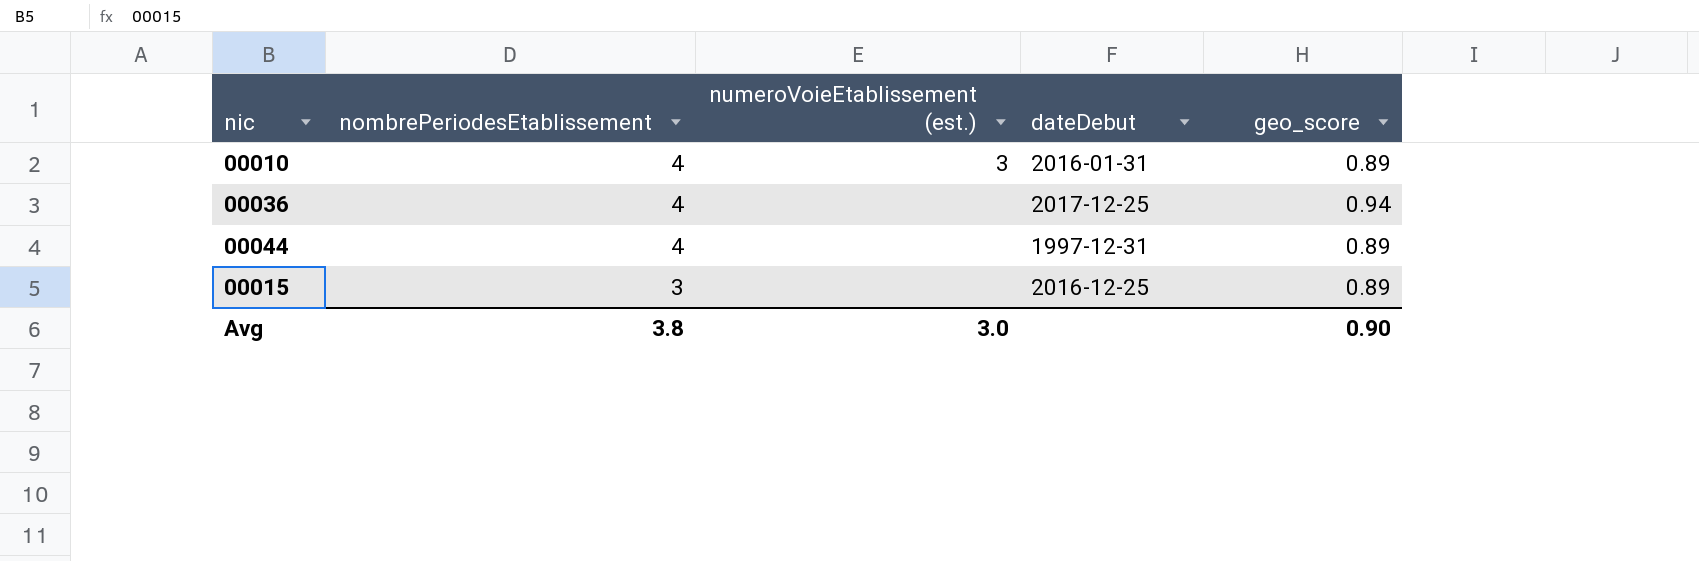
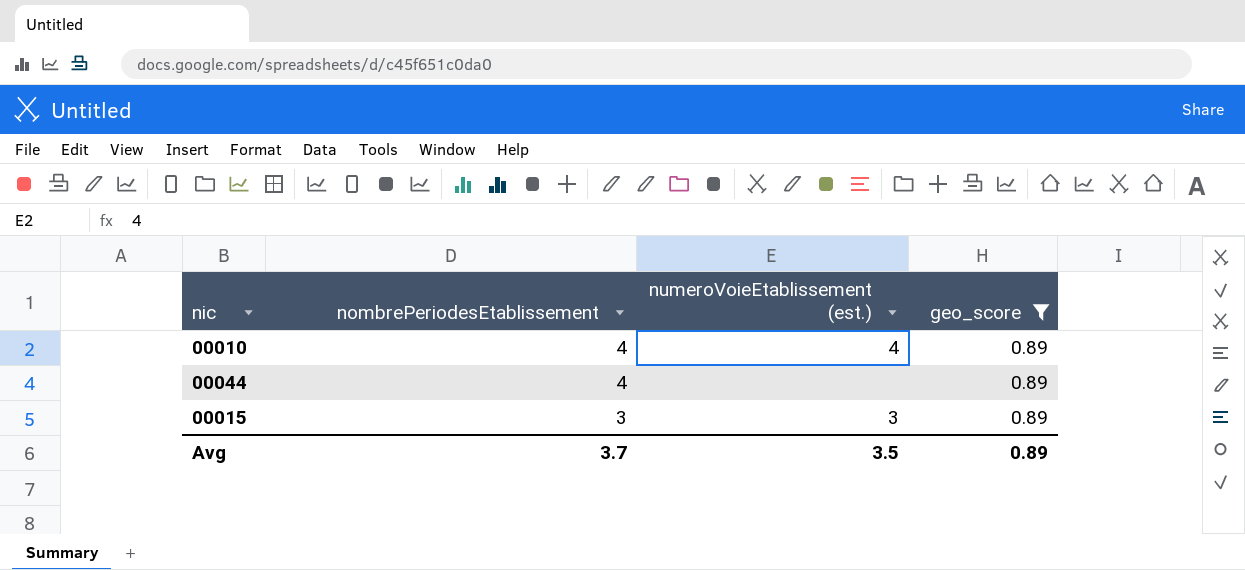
filter: none -> geo_score = 0.89
column dateDebut | position: 4 -> none
00010 | numeroVoieEtablissement (est.): 3 -> 4
00015 | numeroVoieEtablissement (est.): none -> 3
Avg | nombrePeriodesEtablissement: 3.8 -> 3.7
Avg | numeroVoieEtablissement (est.): 3.0 -> 3.5
Avg | geo_score: 0.90 -> 0.89

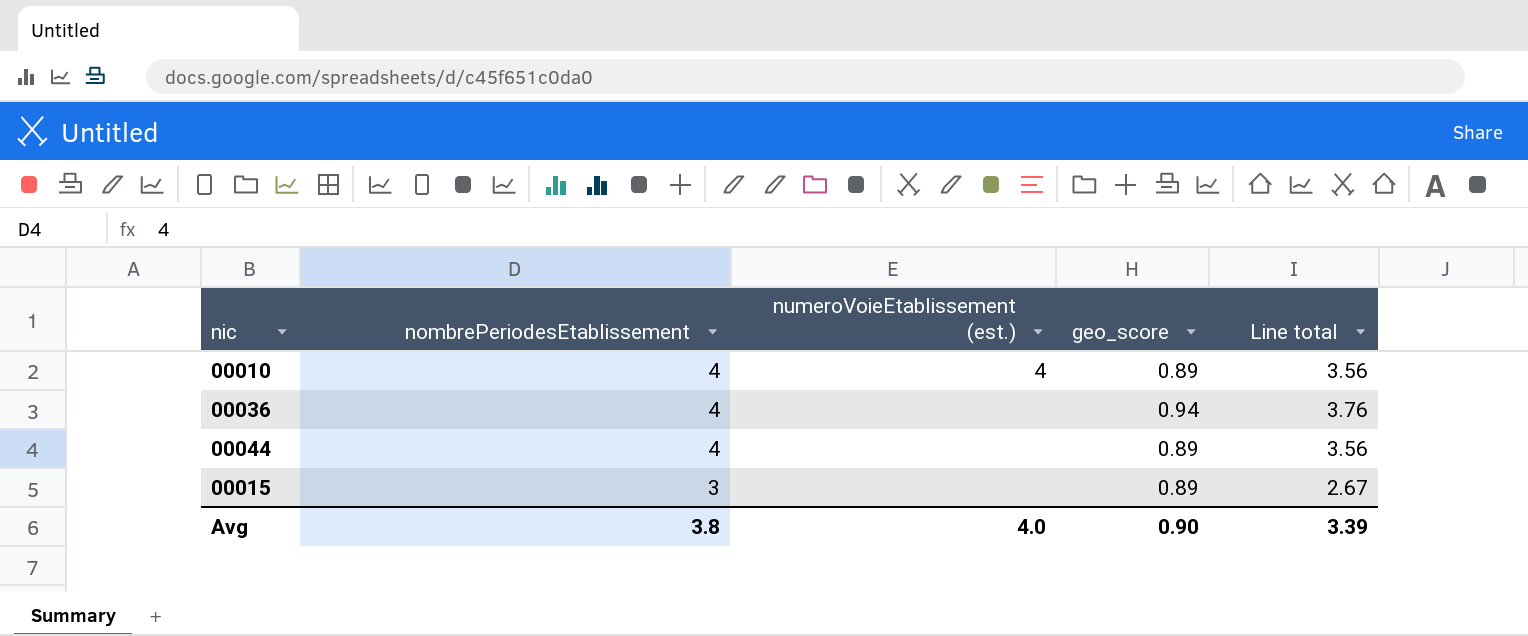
filter: geo_score = 0.89 -> none
column Line total | formula: none -> [nombrePeriodesEtablissement] * [geo_score]
00015 | numeroVoieEtablissement (est.): 3 -> none
Avg | nombrePeriodesEtablissement: 3.7 -> 3.8
Avg | numeroVoieEtablissement (est.): 3.5 -> 4.0
Avg | geo_score: 0.89 -> 0.90

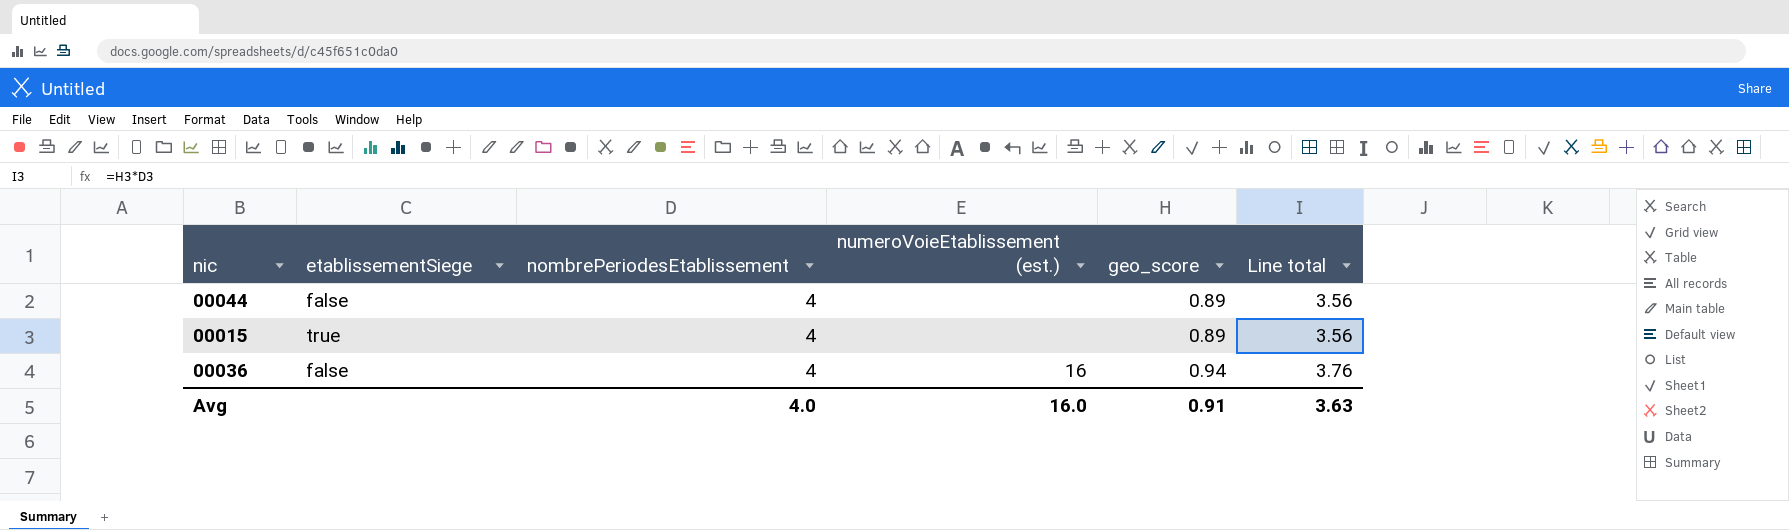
row order: nombrePeriodesEtablissement descending -> geo_score ascending
column etablissementSiege | position: none -> 2
row 00010: 4 | 4 | 0.89 | 3.56 -> none
00015 | nombrePeriodesEtablissement: 3 -> 4
00015 | Line total: 2.67 -> 3.56
00036 | numeroVoieEtablissement (est.): none -> 16
Avg | nombrePeriodesEtablissement: 3.8 -> 4.0
Avg | numeroVoieEtablissement (est.): 4.0 -> 16.0
Avg | geo_score: 0.90 -> 0.91
Avg | Line total: 3.39 -> 3.63

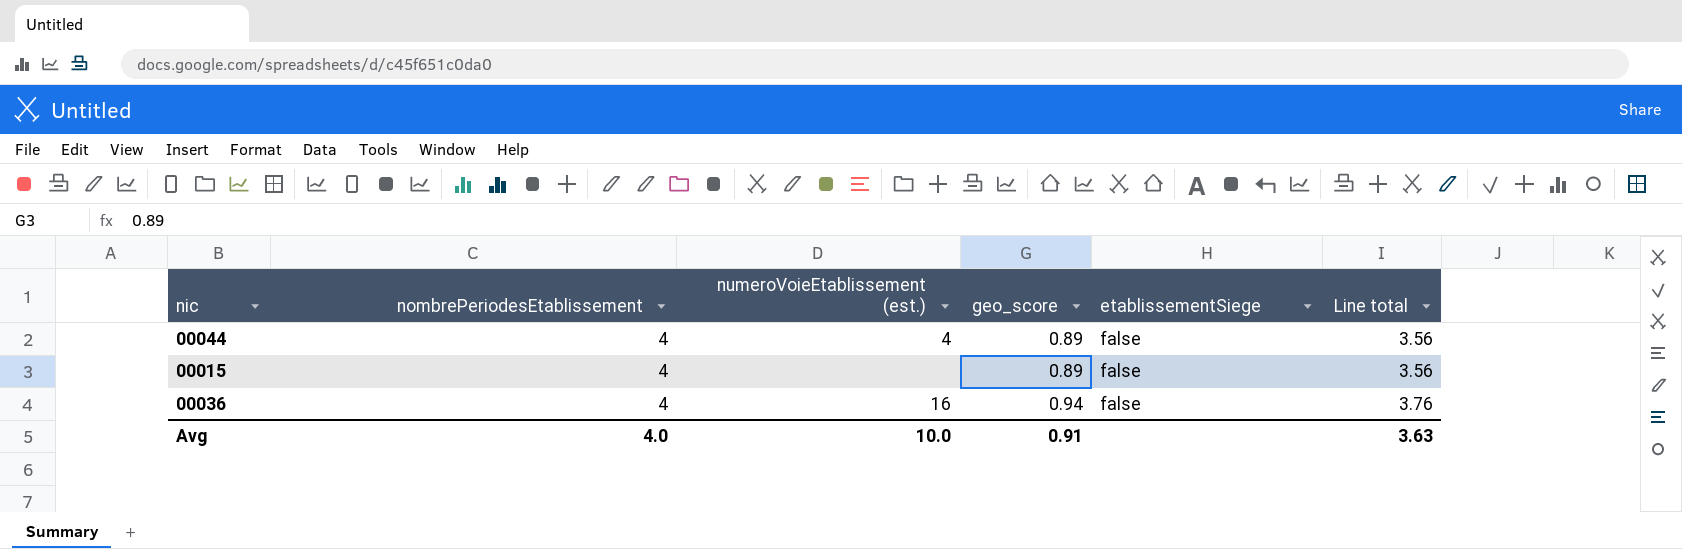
column etablissementSiege | position: 2 -> 5
00044 | numeroVoieEtablissement (est.): none -> 4
00015 | etablissementSiege: true -> false
Avg | numeroVoieEtablissement (est.): 16.0 -> 10.0

